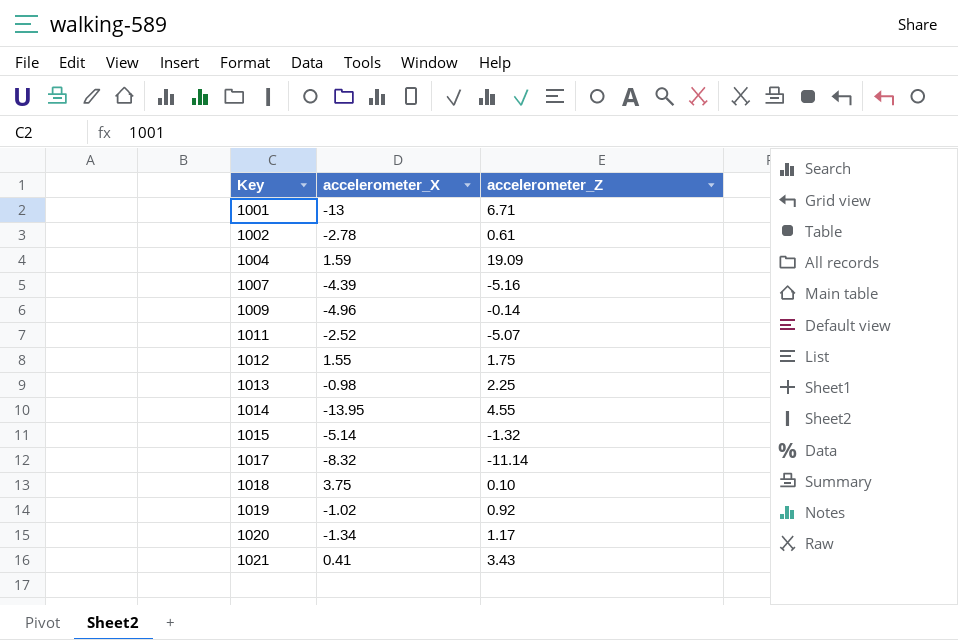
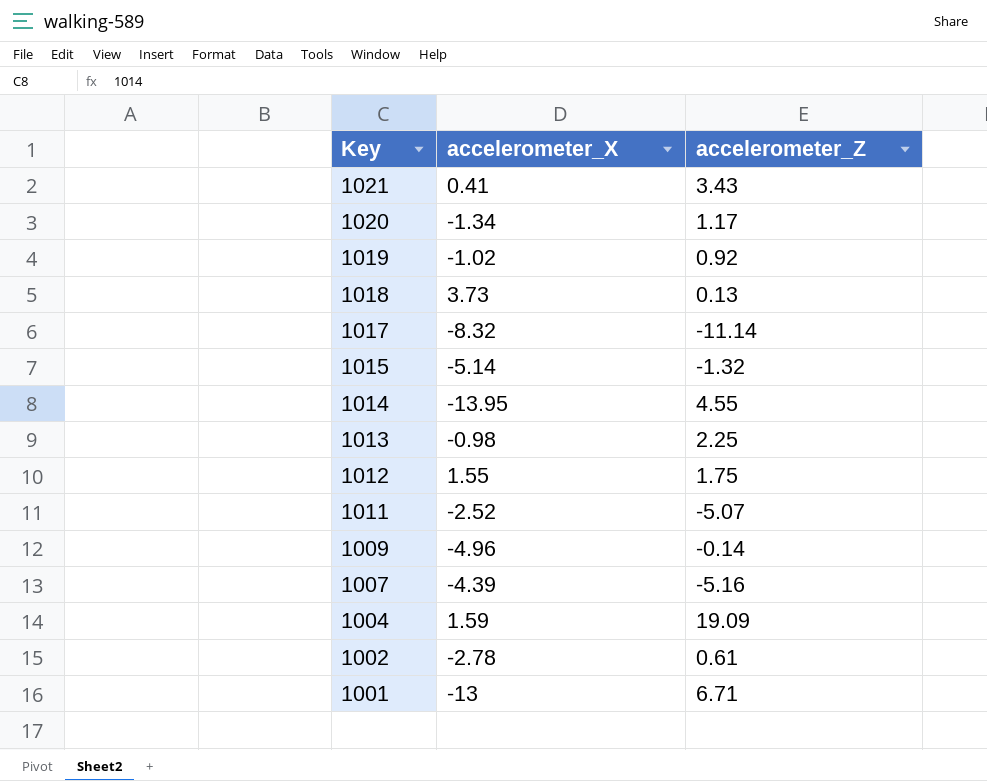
row order: Key ascending -> Key descending
1018 | accelerometer_X: 3.75 -> 3.73
1018 | accelerometer_Z: 0.10 -> 0.13

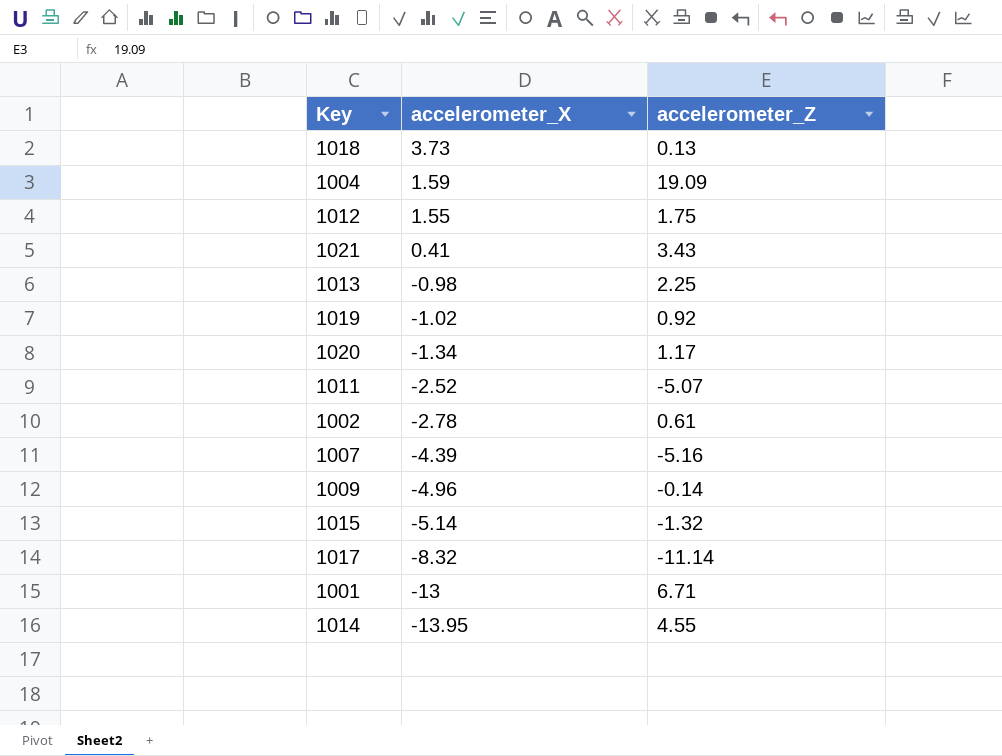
row order: Key descending -> accelerometer_X descending

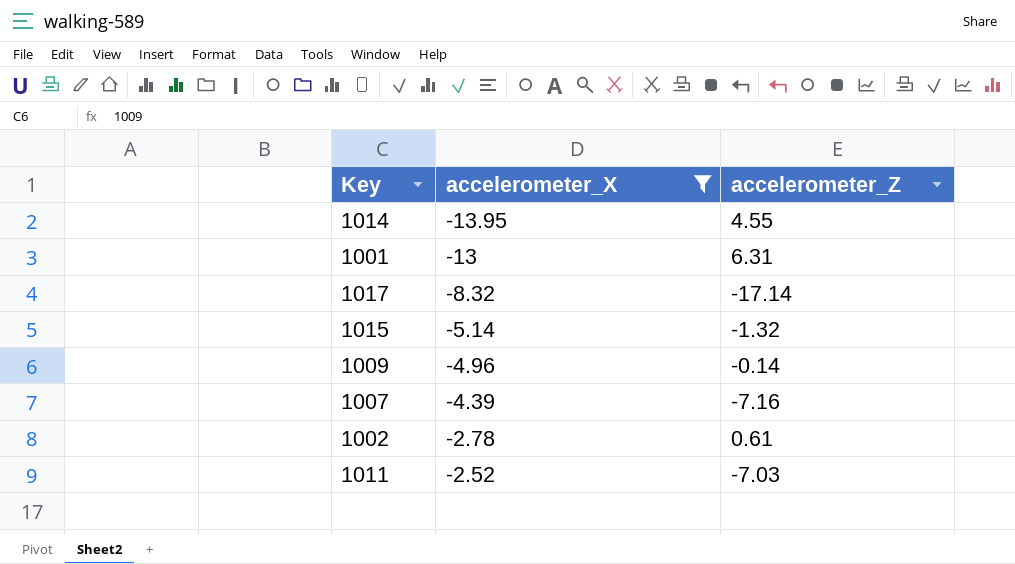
filter: none -> accelerometer_X <= -2.52
row order: accelerometer_X descending -> accelerometer_X ascending
1001 | accelerometer_Z: 6.71 -> 6.31
1017 | accelerometer_Z: -11.14 -> -17.14
1007 | accelerometer_Z: -5.16 -> -7.16
1011 | accelerometer_Z: -5.07 -> -7.03

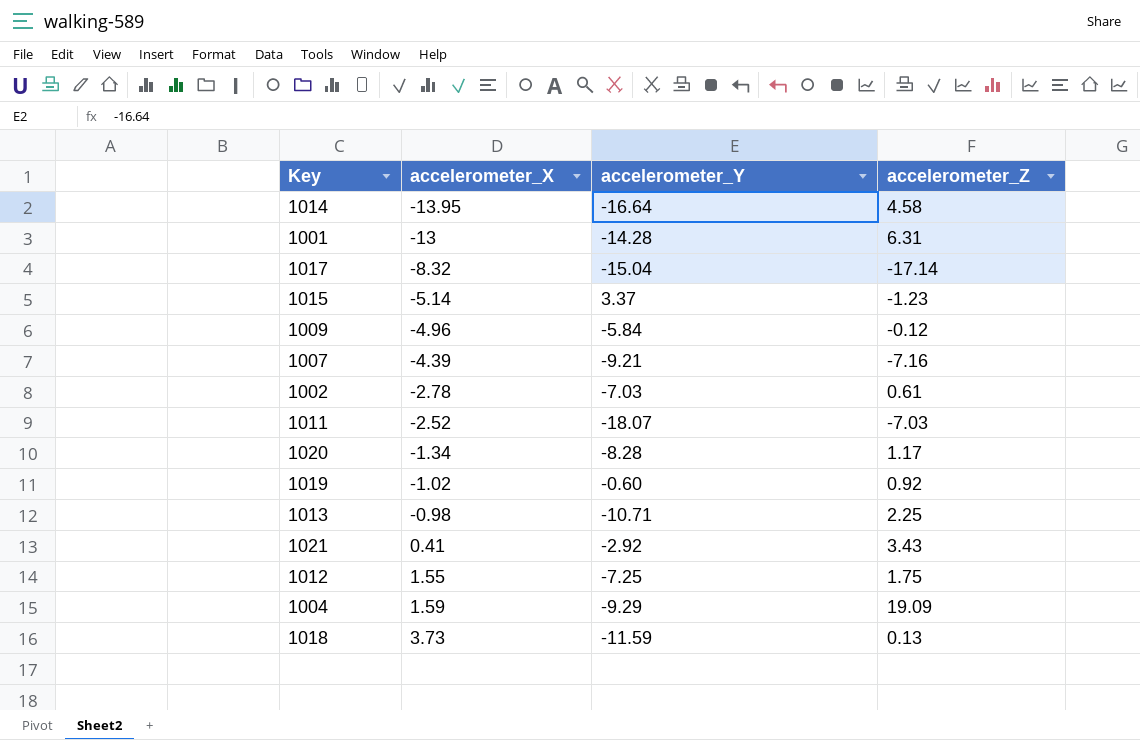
filter: accelerometer_X <= -2.52 -> none
column accelerometer_Y | position: none -> 3
1014 | accelerometer_Z: 4.55 -> 4.58
1015 | accelerometer_Z: -1.32 -> -1.23
1009 | accelerometer_Z: -0.14 -> -0.12

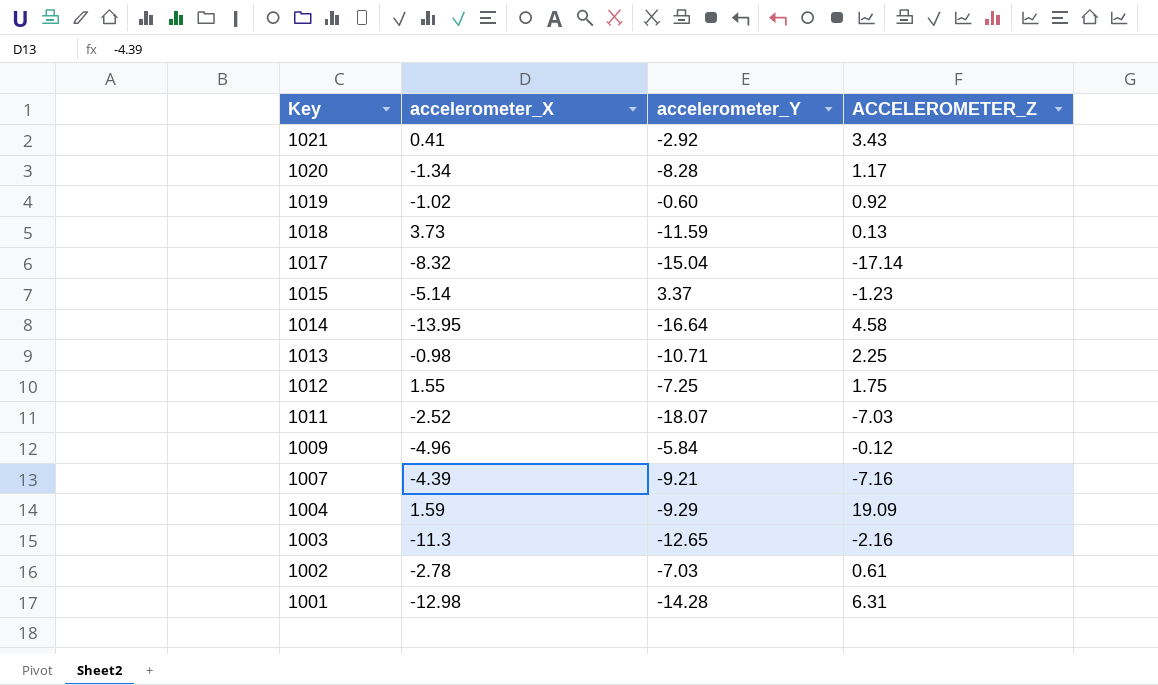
row order: accelerometer_X ascending -> Key descending
column name: accelerometer_Z -> ACCELEROMETER_Z
row 1003: none -> -11.3 | -12.65 | -2.16
1001 | accelerometer_X: -13 -> -12.98

